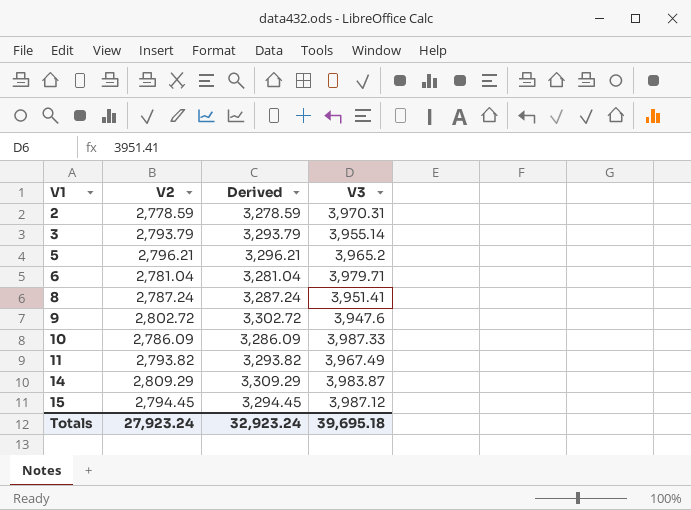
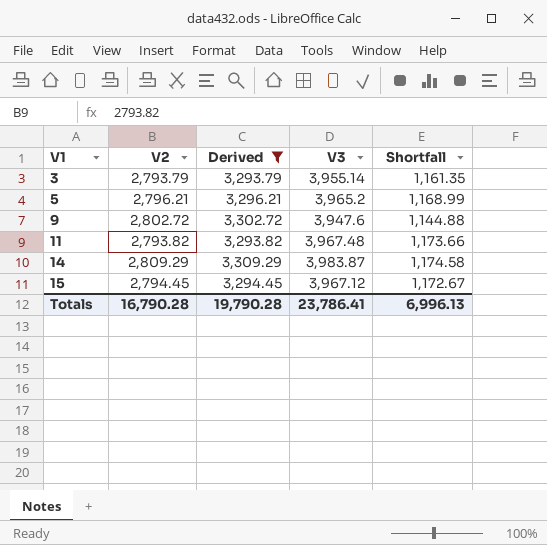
filter: none -> Derived >= 3,293.79
column Shortfall | formula: none -> [V3] - [V2]
11 | V3: 3,967.49 -> 3,967.48
15 | V3: 3,987.12 -> 3,967.12
Totals | V2: 27,923.24 -> 16,790.28
Totals | Derived: 32,923.24 -> 19,790.28
Totals | V3: 39,695.18 -> 23,786.41

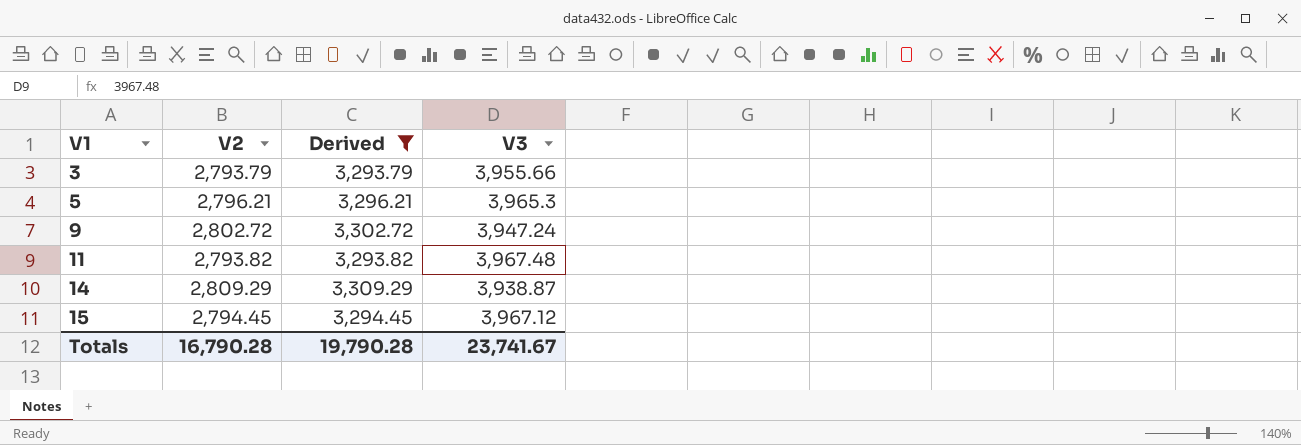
column Shortfall | formula: [V3] - [V2] -> none
3 | V3: 3,955.14 -> 3,955.66
5 | V3: 3,965.2 -> 3,965.3
9 | V3: 3,947.6 -> 3,947.24
14 | V3: 3,983.87 -> 3,938.87
Totals | V3: 23,786.41 -> 23,741.67

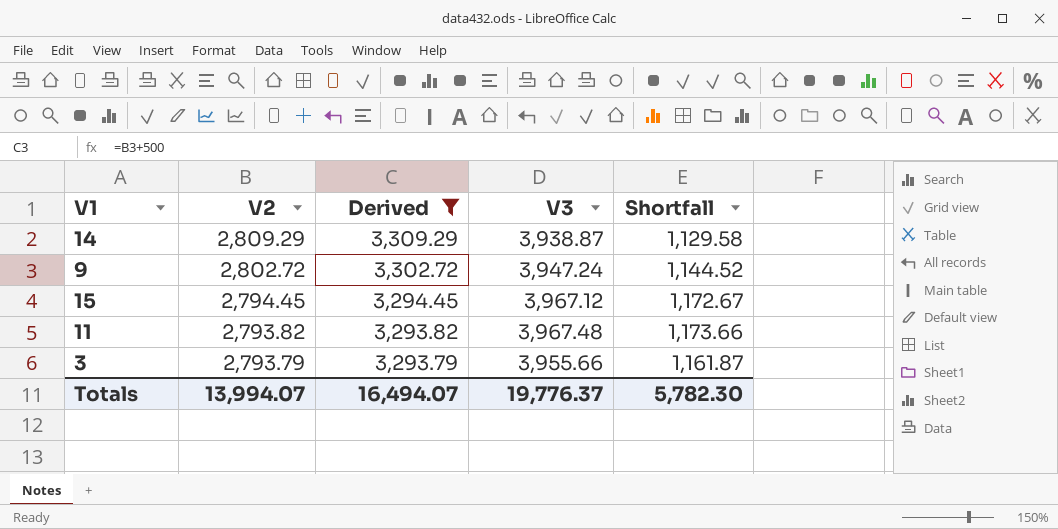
row order: V1 ascending -> V2 descending
column Shortfall | formula: none -> [V3] - [V2]
row 5: 2,796.21 | 3,296.21 | 3,965.3 -> none
Totals | V2: 16,790.28 -> 13,994.07
Totals | Derived: 19,790.28 -> 16,494.07
Totals | V3: 23,741.67 -> 19,776.37

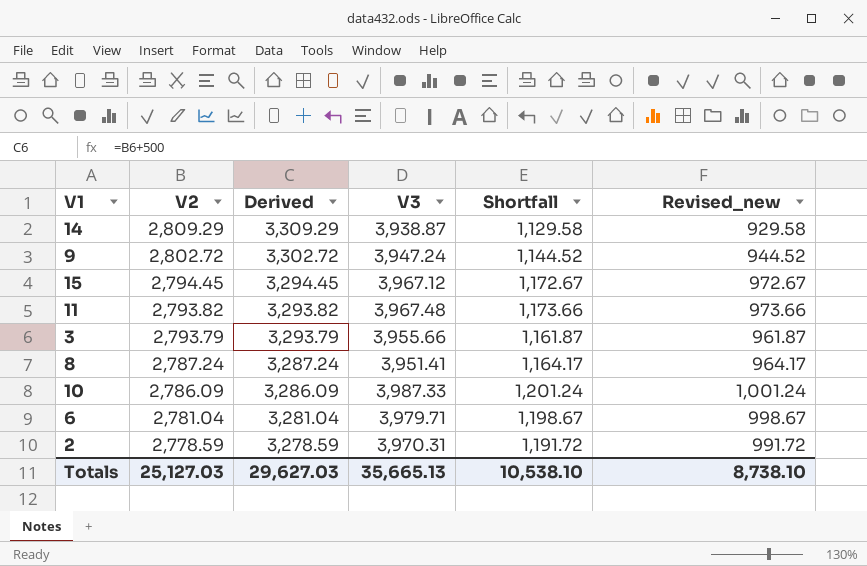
filter: Derived >= 3,293.79 -> none
column Revised_new | formula: none -> [Shortfall] - 200
Totals | V2: 13,994.07 -> 25,127.03
Totals | Derived: 16,494.07 -> 29,627.03
Totals | V3: 19,776.37 -> 35,665.13
Totals | Shortfall: 5,782.30 -> 10,538.10

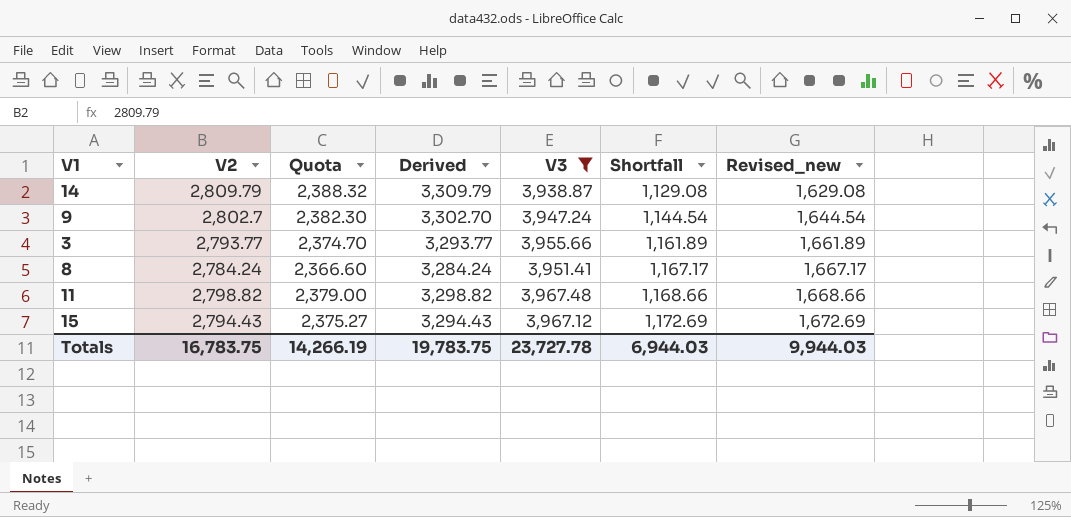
filter: none -> V3 <= 3,967.48
row order: V2 descending -> Shortfall ascending
column Quota | formula: none -> [V2] * 0.85
column Revised_new | formula: [Shortfall] - 200 -> [Shortfall] + 500
14 | V2: 2,809.29 -> 2,809.79
14 | Derived: 3,309.29 -> 3,309.79
14 | Shortfall: 1,129.58 -> 1,129.08
9 | V2: 2,802.72 -> 2,802.7
9 | Derived: 3,302.72 -> 3,302.70
9 | Shortfall: 1,144.52 -> 1,144.54
3 | V2: 2,793.79 -> 2,793.77
3 | Derived: 3,293.79 -> 3,293.77
3 | Shortfall: 1,161.87 -> 1,161.89
8 | V2: 2,787.24 -> 2,784.24
8 | Derived: 3,287.24 -> 3,284.24
8 | Shortfall: 1,164.17 -> 1,167.17
11 | V2: 2,793.82 -> 2,798.82
11 | Derived: 3,293.82 -> 3,298.82
11 | Shortfall: 1,173.66 -> 1,168.66
15 | V2: 2,794.45 -> 2,794.43
15 | Derived: 3,294.45 -> 3,294.43
15 | Shortfall: 1,172.67 -> 1,172.69
Totals | V2: 25,127.03 -> 16,783.75
Totals | Derived: 29,627.03 -> 19,783.75
Totals | V3: 35,665.13 -> 23,727.78
Totals | Shortfall: 10,538.10 -> 6,944.03
Totals | Revised_new: 8,738.10 -> 9,944.03

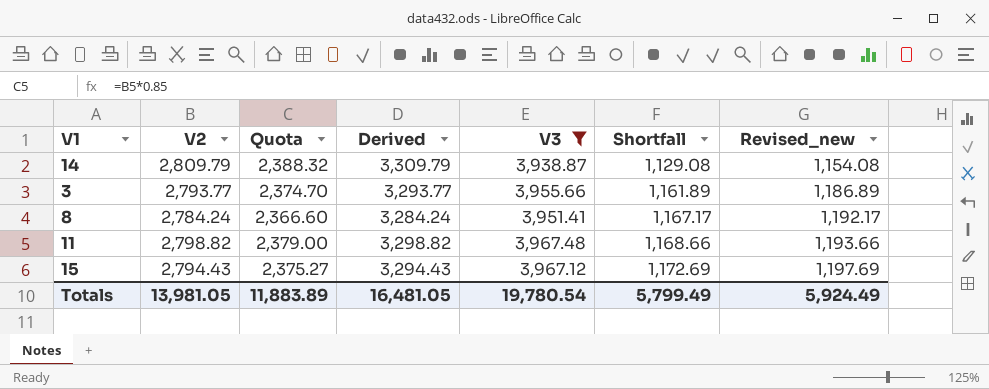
column Revised_new | formula: [Shortfall] + 500 -> [Shortfall] + 25
row 9: 2,802.7 | 2,382.30 | 3,302.70 | 3,947.24 | 1,144.54 | 1,644.54 -> none
Totals | V2: 16,783.75 -> 13,981.05
Totals | Quota: 14,266.19 -> 11,883.89
Totals | Derived: 19,783.75 -> 16,481.05
Totals | V3: 23,727.78 -> 19,780.54
Totals | Shortfall: 6,944.03 -> 5,799.49
Totals | Revised_new: 9,944.03 -> 5,924.49

